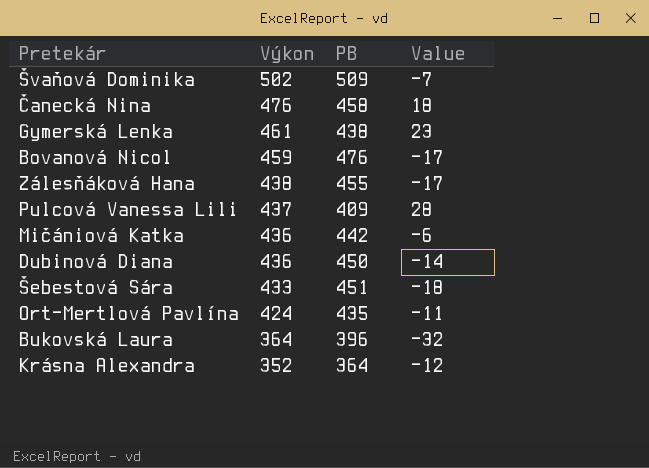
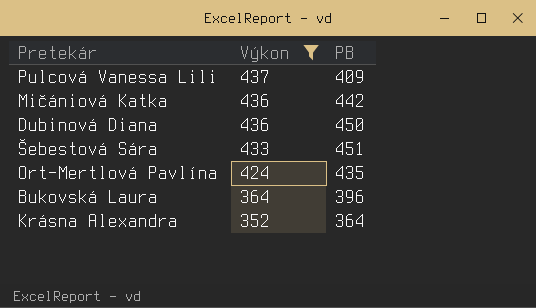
filter: none -> Výkon <= 437
column Value | formula: [Výkon] - [PB] -> none

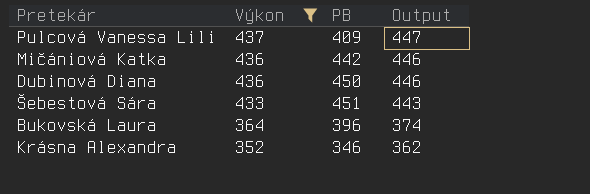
column Output | formula: none -> [Výkon] + 10
row Ort-Mertlová Pavlína: 424 | 435 -> none
Krásna Alexandra | PB: 364 -> 346

